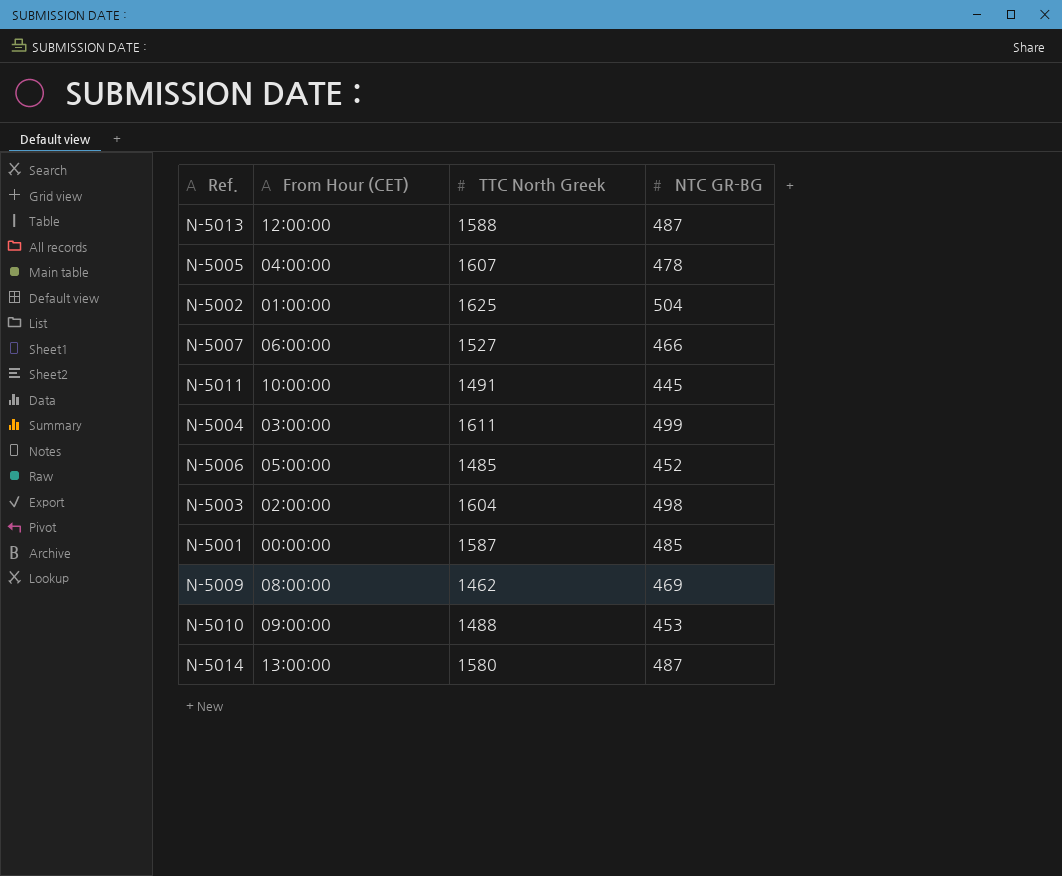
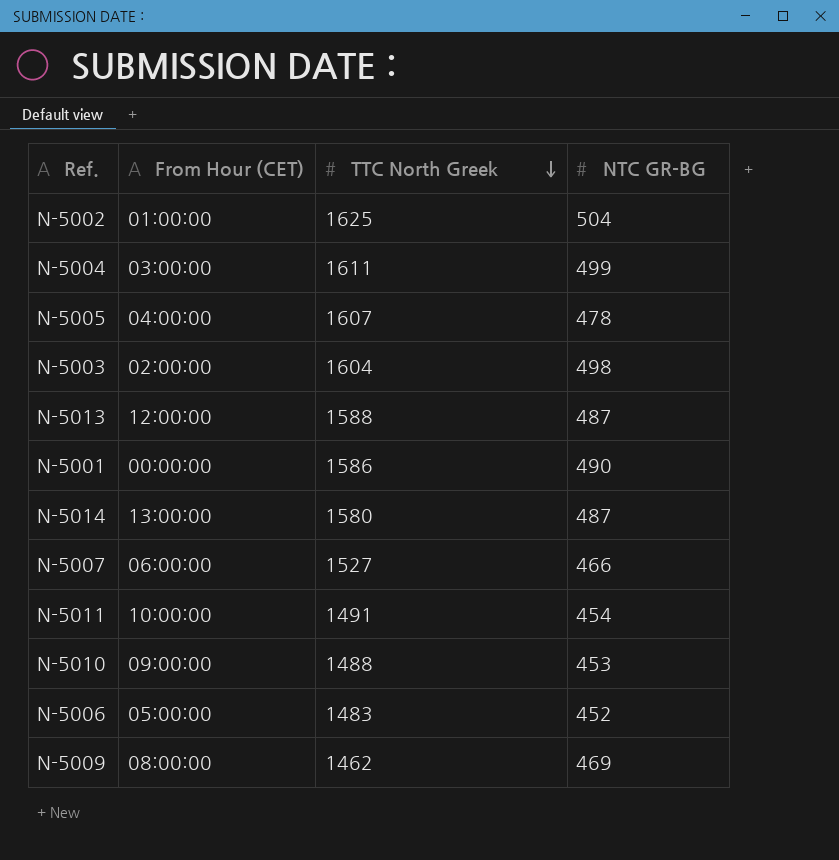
row order: none -> TTC North Greek descending
N-5001 | TTC North Greek: 1587 -> 1586
N-5001 | NTC GR-BG: 485 -> 490
N-5011 | NTC GR-BG: 445 -> 454
N-5006 | TTC North Greek: 1485 -> 1483

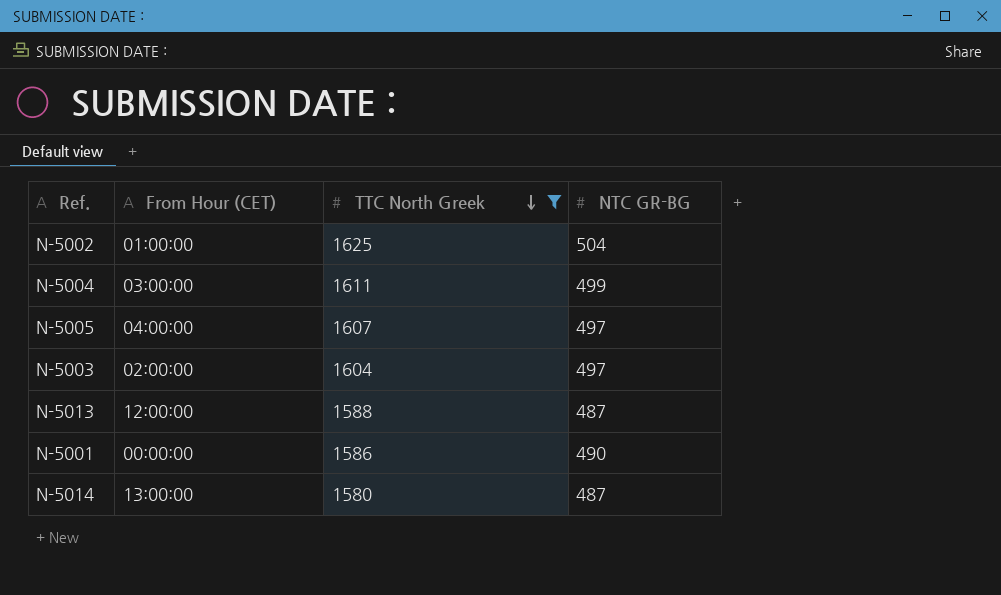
filter: none -> TTC North Greek >= 1580
N-5005 | NTC GR-BG: 478 -> 497
N-5003 | NTC GR-BG: 498 -> 497

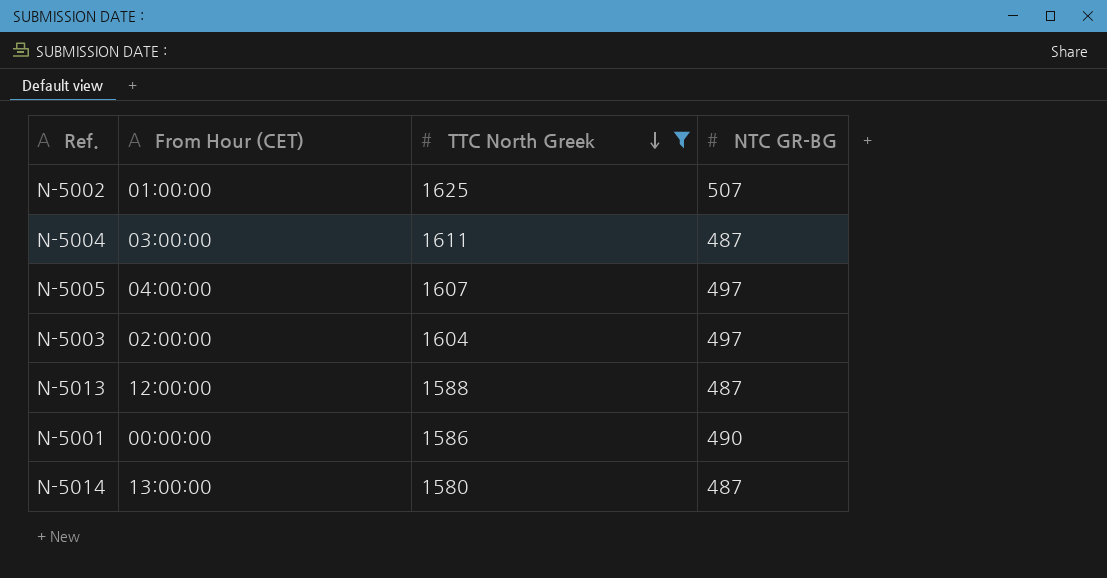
N-5002 | NTC GR-BG: 504 -> 507
N-5004 | NTC GR-BG: 499 -> 487

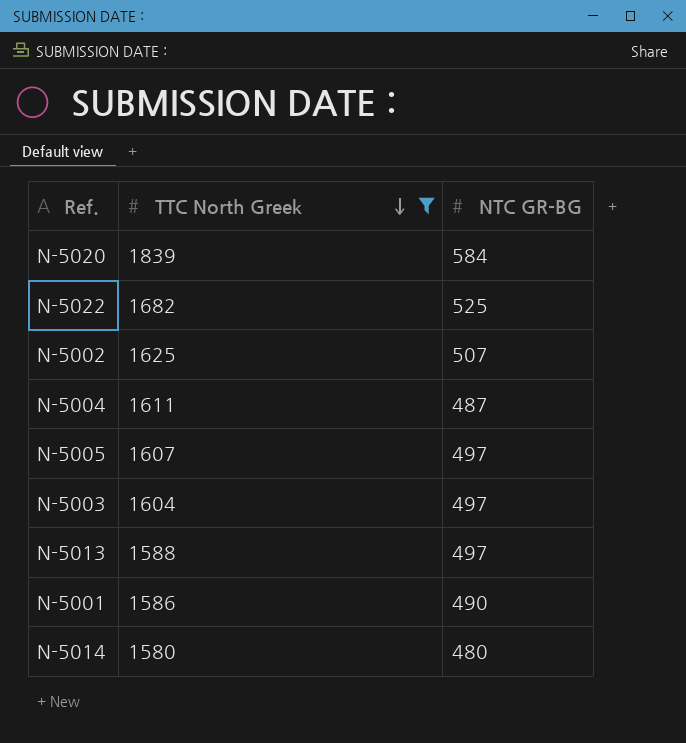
column From Hour (CET) | position: 2 -> none
row N-5020: none -> 1839 | 584
row N-5022: none -> 1682 | 525
N-5013 | NTC GR-BG: 487 -> 497
N-5014 | NTC GR-BG: 487 -> 480

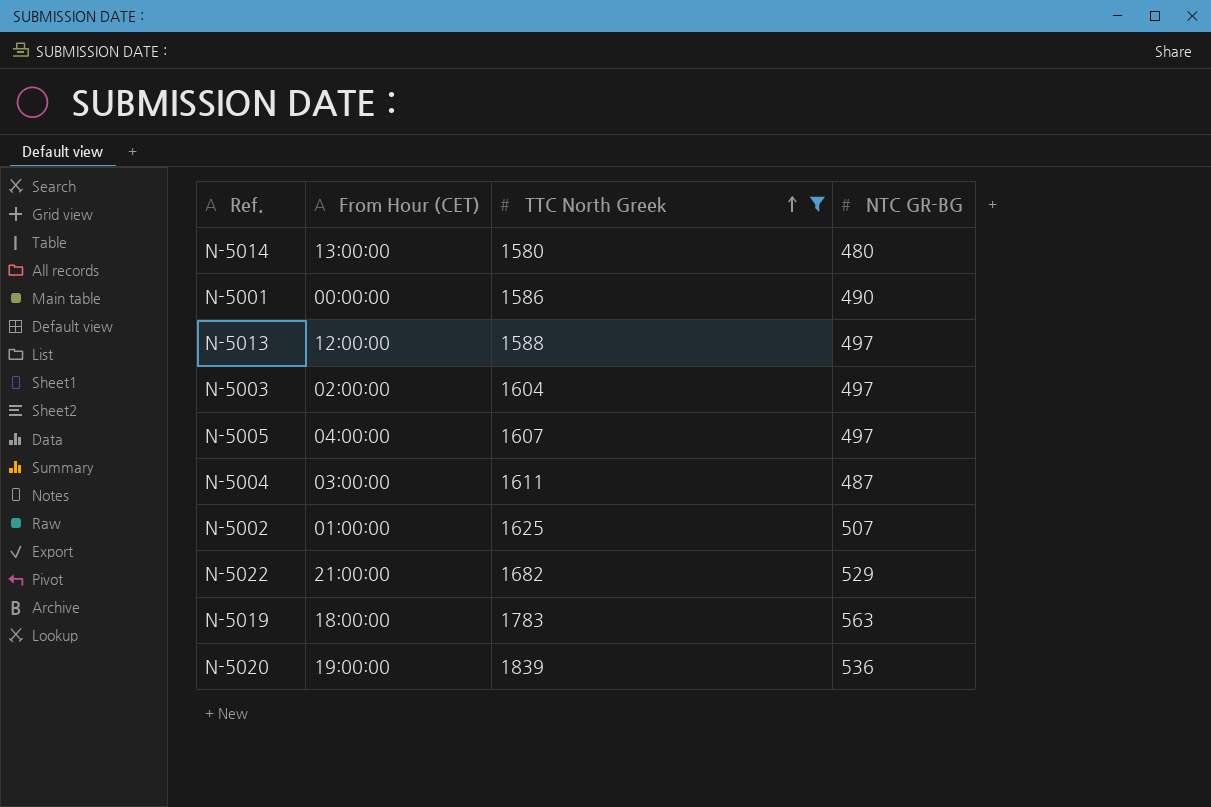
row order: TTC North Greek descending -> TTC North Greek ascending
column From Hour (CET) | position: none -> 2
N-5022 | NTC GR-BG: 525 -> 529
row N-5019: none -> 18:00:00 | 1783 | 563
N-5020 | NTC GR-BG: 584 -> 536

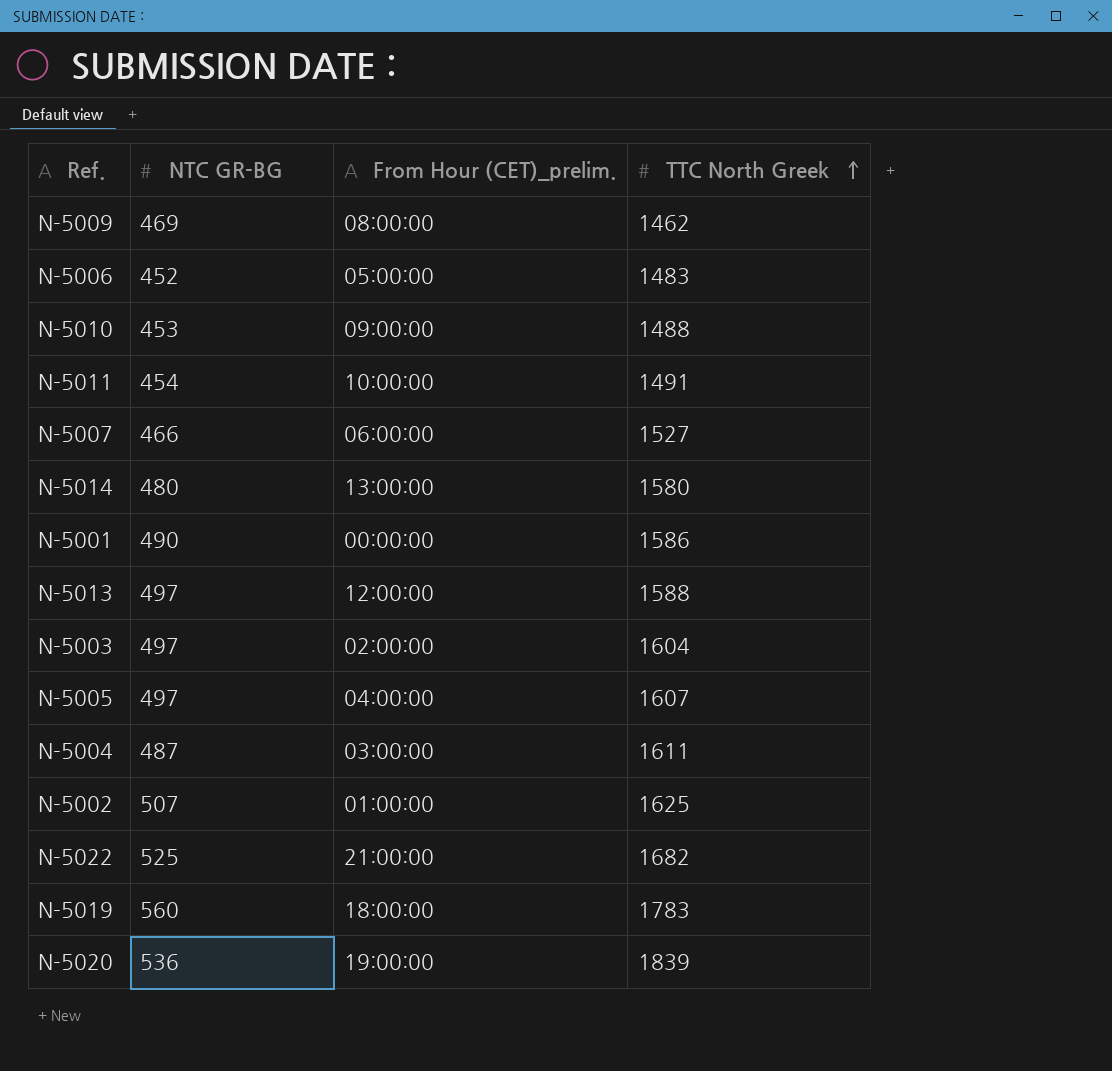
filter: TTC North Greek >= 1580 -> none
column NTC GR-BG | position: 4 -> 2
column name: From Hour (CET) -> From Hour (CET)_prelim.
N-5022 | NTC GR-BG: 529 -> 525
N-5019 | NTC GR-BG: 563 -> 560

